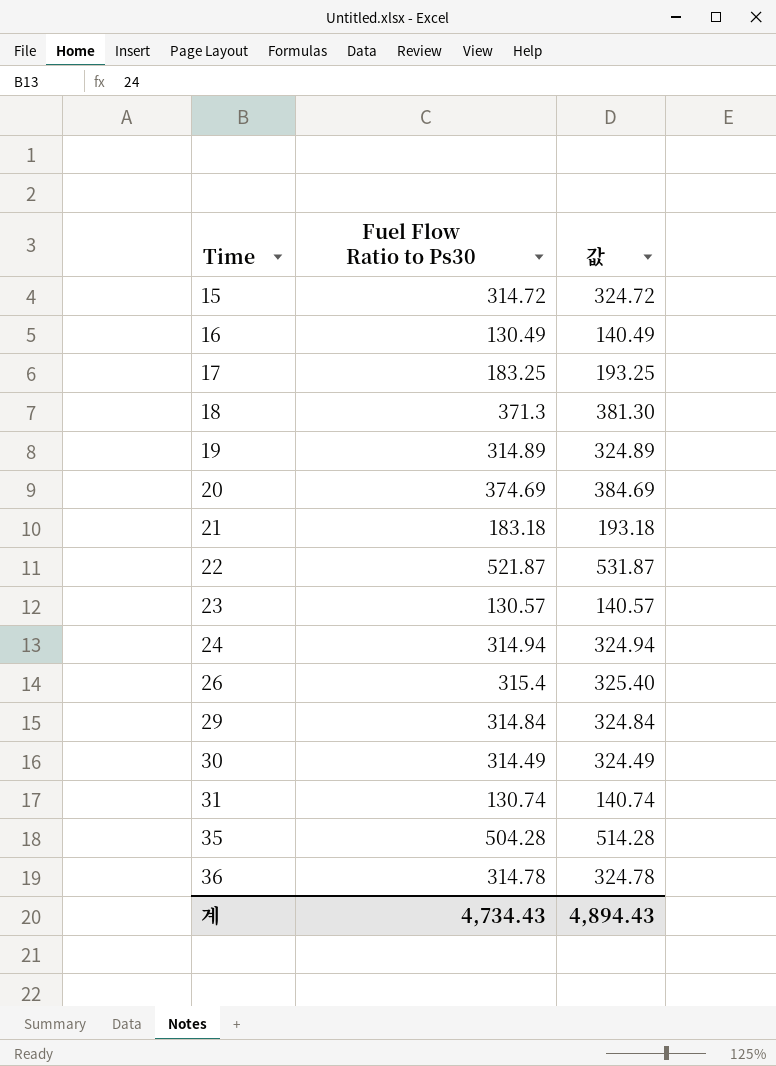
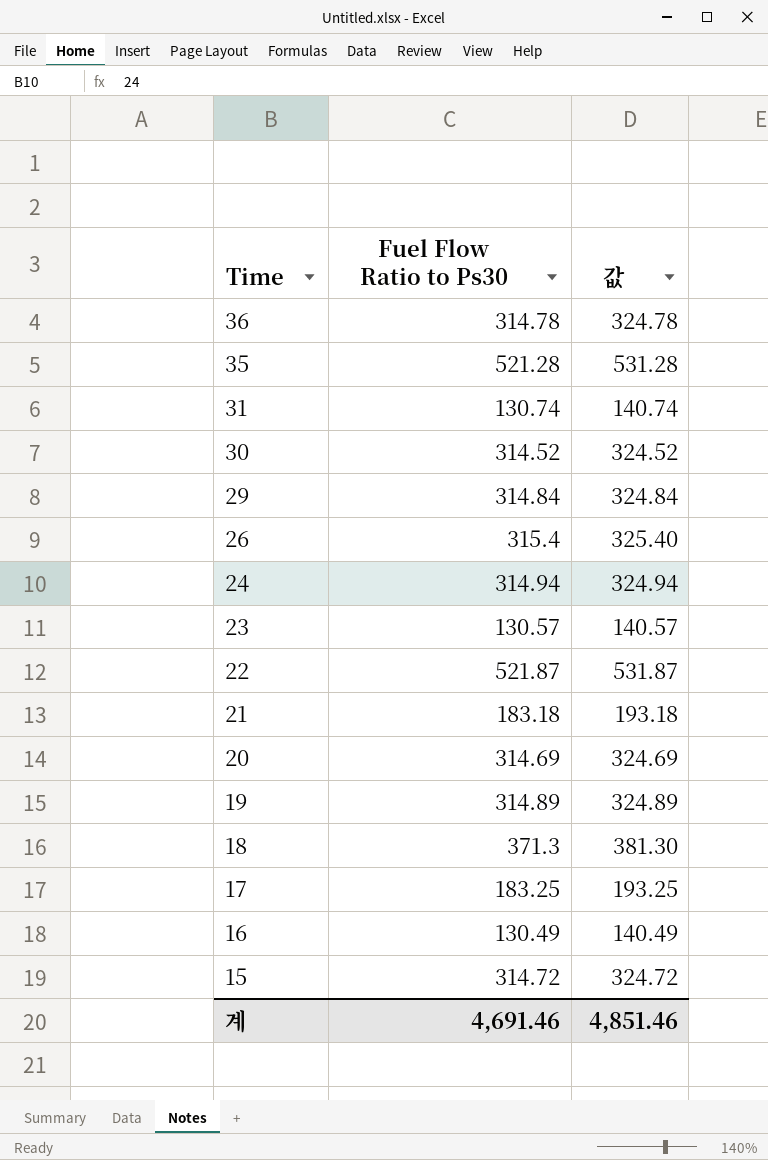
row order: Time ascending -> Time descending
35 | Fuel Flow Ratio to Ps30: 504.28 -> 521.28
35 | 값: 514.28 -> 531.28
30 | Fuel Flow Ratio to Ps30: 314.49 -> 314.52
30 | 값: 324.49 -> 324.52
20 | Fuel Flow Ratio to Ps30: 374.69 -> 314.69
20 | 값: 384.69 -> 324.69
계 | Fuel Flow Ratio to Ps30: 4,734.43 -> 4,691.46
계 | 값: 4,894.43 -> 4,851.46

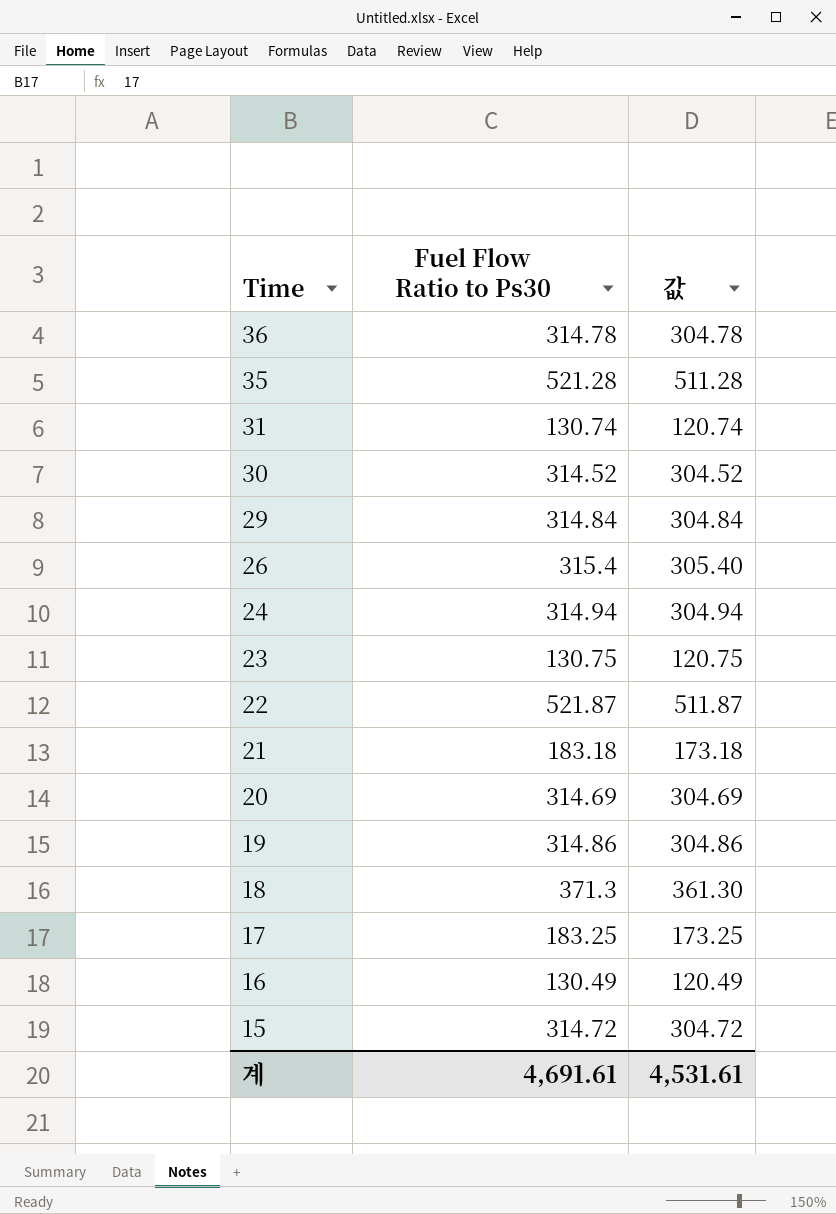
column 값 | formula: [Fuel Flow Ratio to Ps30] + 10 -> [Fuel Flow Ratio to Ps30] - 10
23 | Fuel Flow Ratio to Ps30: 130.57 -> 130.75
19 | Fuel Flow Ratio to Ps30: 314.89 -> 314.86
계 | Fuel Flow Ratio to Ps30: 4,691.46 -> 4,691.61
계 | 값: 4,851.46 -> 4,531.61

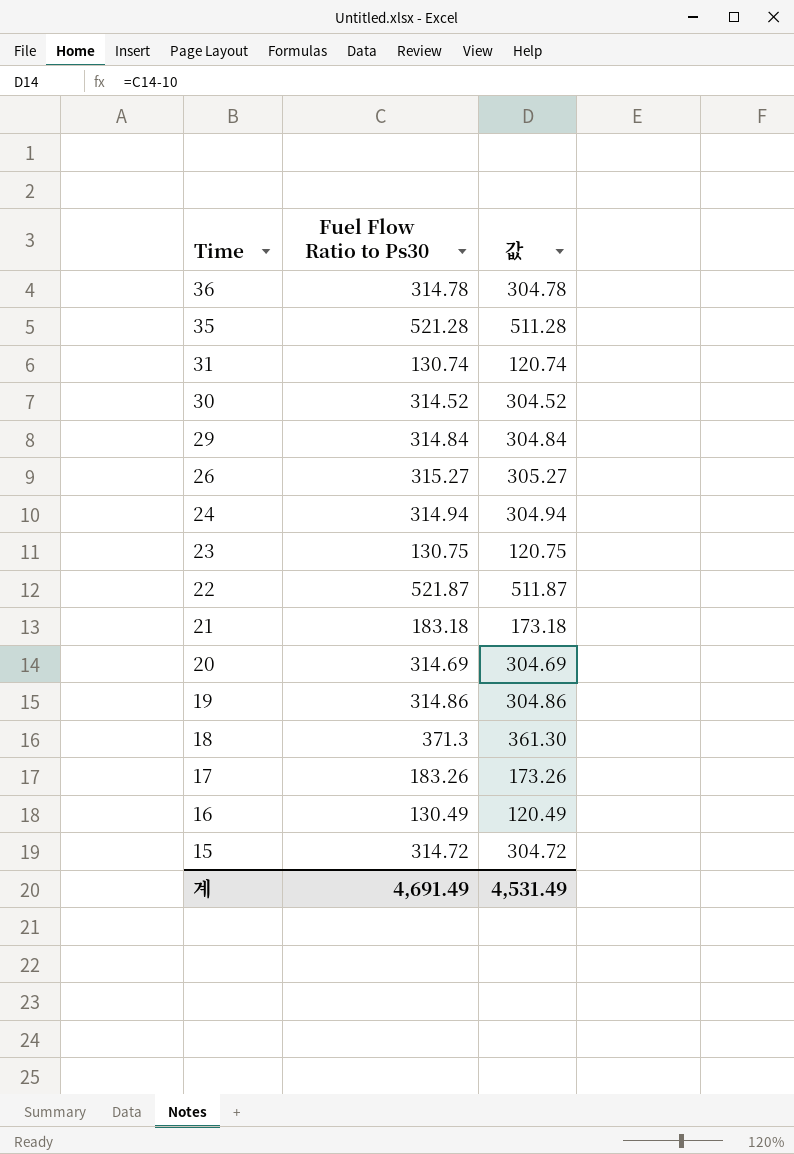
26 | Fuel Flow Ratio to Ps30: 315.4 -> 315.27
26 | 값: 305.40 -> 305.27
17 | Fuel Flow Ratio to Ps30: 183.25 -> 183.26
17 | 값: 173.25 -> 173.26
계 | Fuel Flow Ratio to Ps30: 4,691.61 -> 4,691.49
계 | 값: 4,531.61 -> 4,531.49

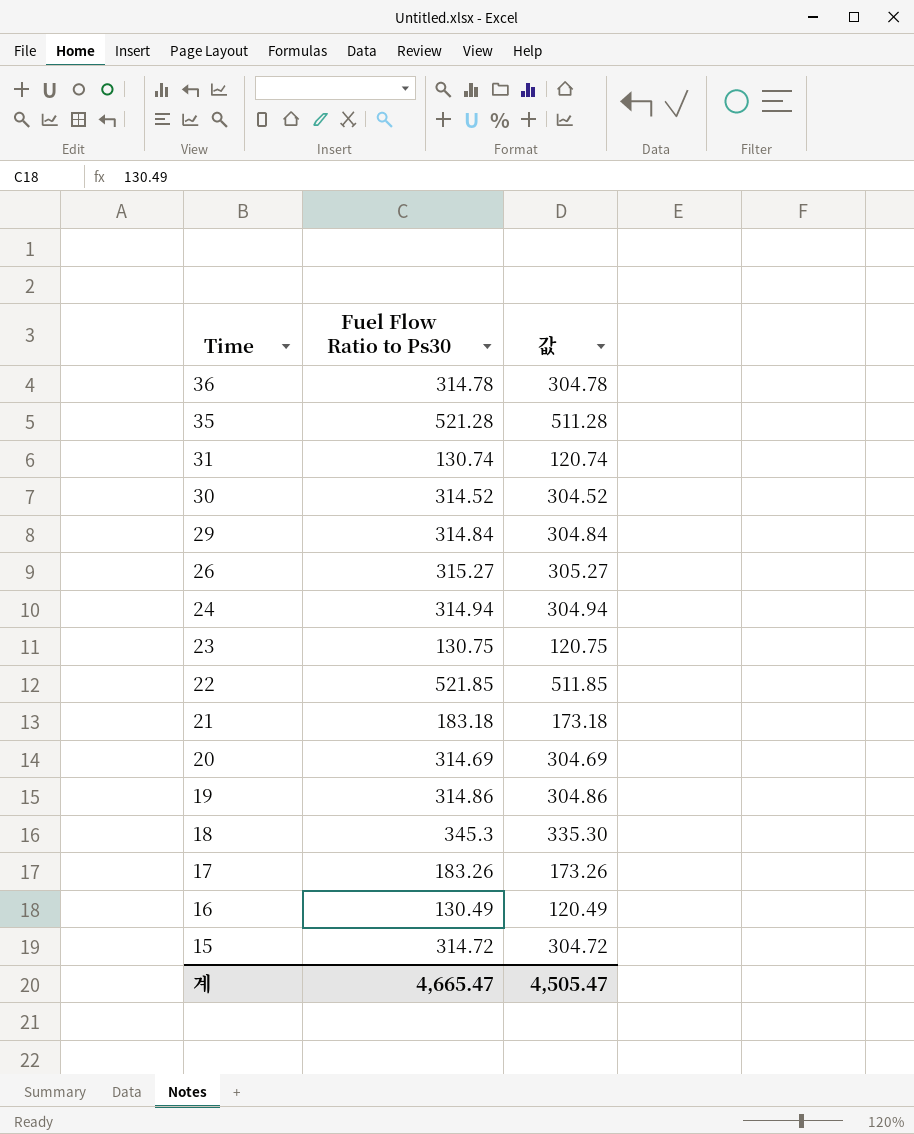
22 | Fuel Flow Ratio to Ps30: 521.87 -> 521.85
22 | 값: 511.87 -> 511.85
18 | Fuel Flow Ratio to Ps30: 371.3 -> 345.3
18 | 값: 361.30 -> 335.30
계 | Fuel Flow Ratio to Ps30: 4,691.49 -> 4,665.47
계 | 값: 4,531.49 -> 4,505.47

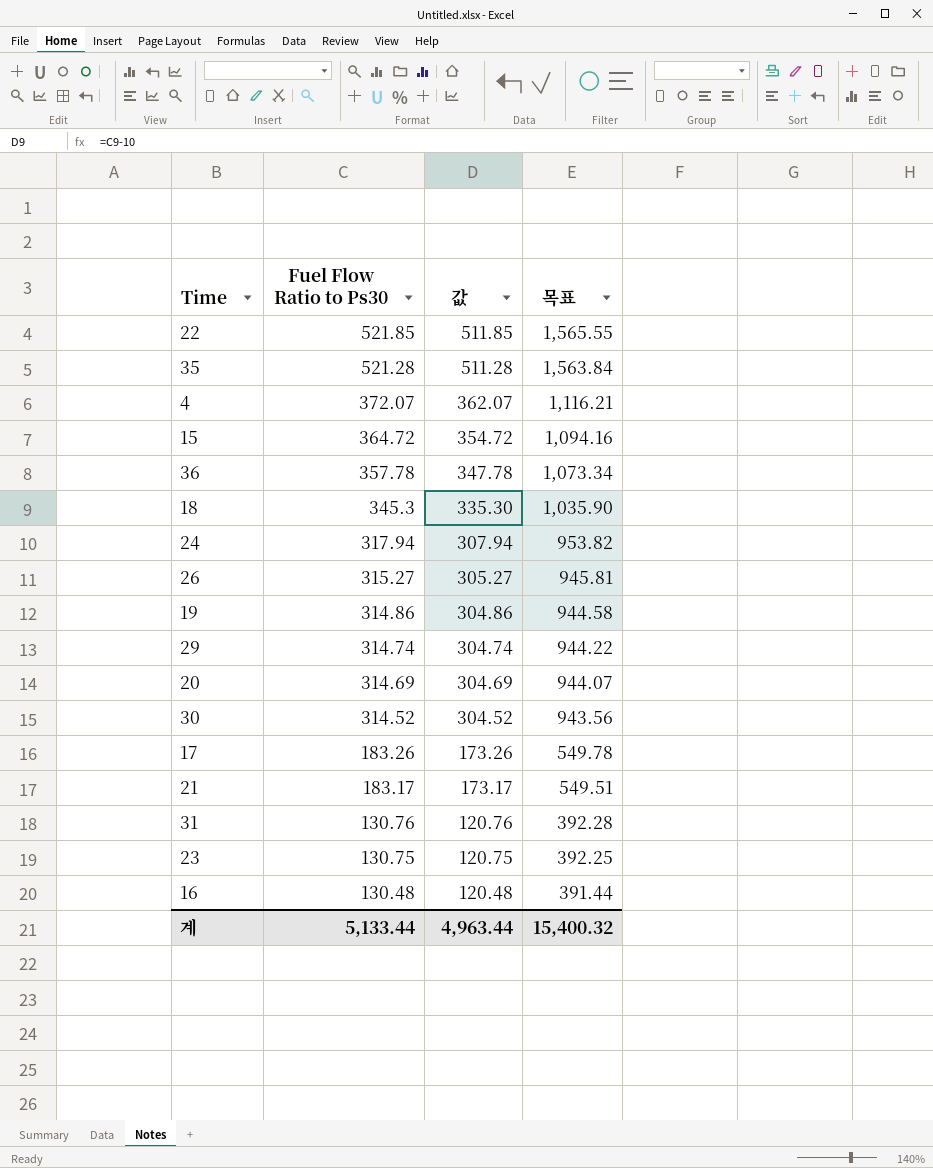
row order: Time descending -> Fuel Flow Ratio to Ps30 descending
column 목표 | formula: none -> [Fuel Flow Ratio to Ps30] * 3
row 4: none -> 372.07 | 362.07 | 1,116.21
15 | Fuel Flow Ratio to Ps30: 314.72 -> 364.72
15 | 값: 304.72 -> 354.72
36 | Fuel Flow Ratio to Ps30: 314.78 -> 357.78
36 | 값: 304.78 -> 347.78
24 | Fuel Flow Ratio to Ps30: 314.94 -> 317.94
24 | 값: 304.94 -> 307.94
29 | Fuel Flow Ratio to Ps30: 314.84 -> 314.74
29 | 값: 304.84 -> 304.74
21 | Fuel Flow Ratio to Ps30: 183.18 -> 183.17
21 | 값: 173.18 -> 173.17
31 | Fuel Flow Ratio to Ps30: 130.74 -> 130.76
31 | 값: 120.74 -> 120.76
16 | Fuel Flow Ratio to Ps30: 130.49 -> 130.48
16 | 값: 120.49 -> 120.48
계 | Fuel Flow Ratio to Ps30: 4,665.47 -> 5,133.44
계 | 값: 4,505.47 -> 4,963.44

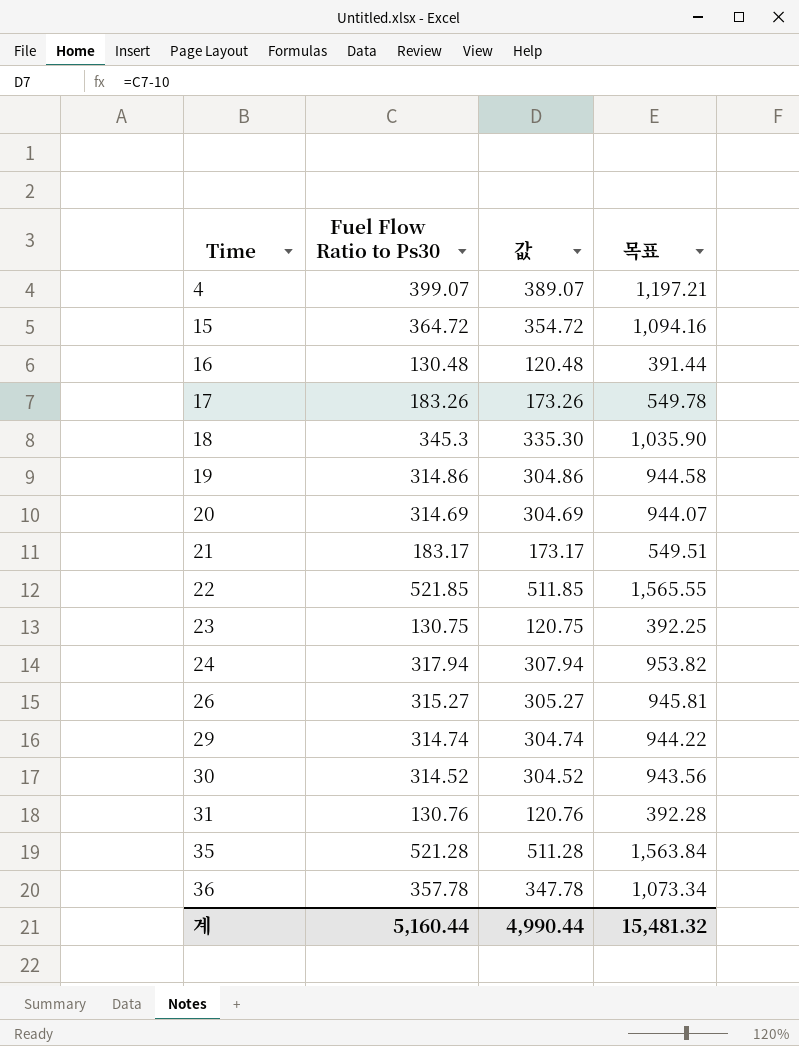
row order: Fuel Flow Ratio to Ps30 descending -> Time ascending
4 | Fuel Flow Ratio to Ps30: 372.07 -> 399.07
4 | 값: 362.07 -> 389.07
4 | 목표: 1,116.21 -> 1,197.21
계 | Fuel Flow Ratio to Ps30: 5,133.44 -> 5,160.44
계 | 값: 4,963.44 -> 4,990.44
계 | 목표: 15,400.32 -> 15,481.32

